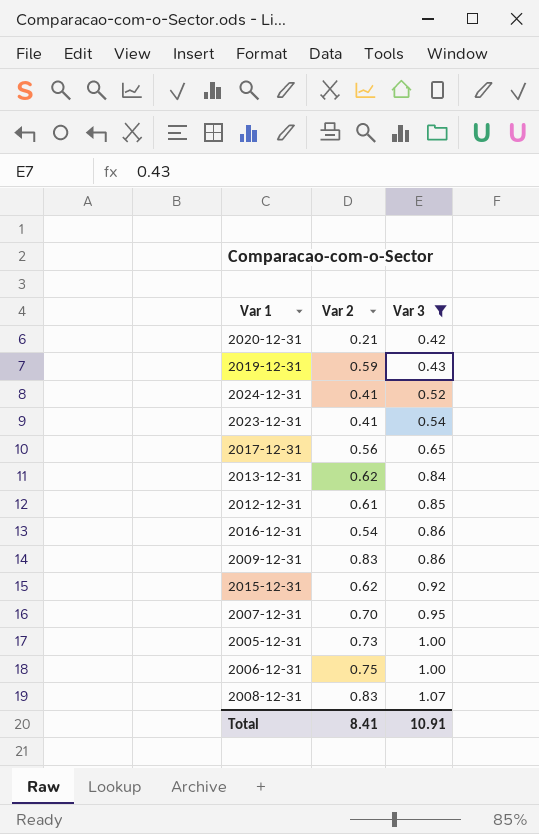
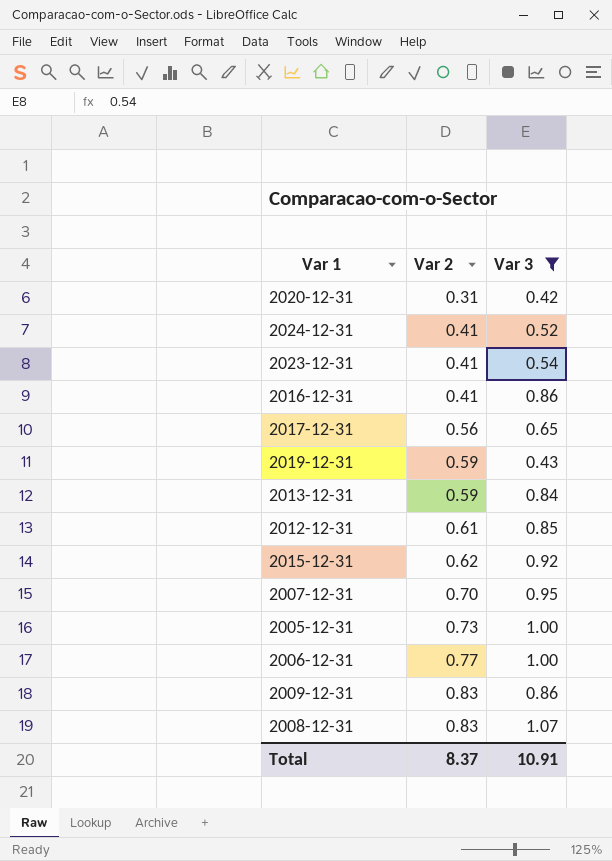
row order: Var 3 ascending -> Var 2 ascending
2020-12-31 | Var 2: 0.21 -> 0.31
2016-12-31 | Var 2: 0.54 -> 0.41
2013-12-31 | Var 2: 0.62 -> 0.59
2006-12-31 | Var 2: 0.75 -> 0.77
Total | Var 2: 8.41 -> 8.37

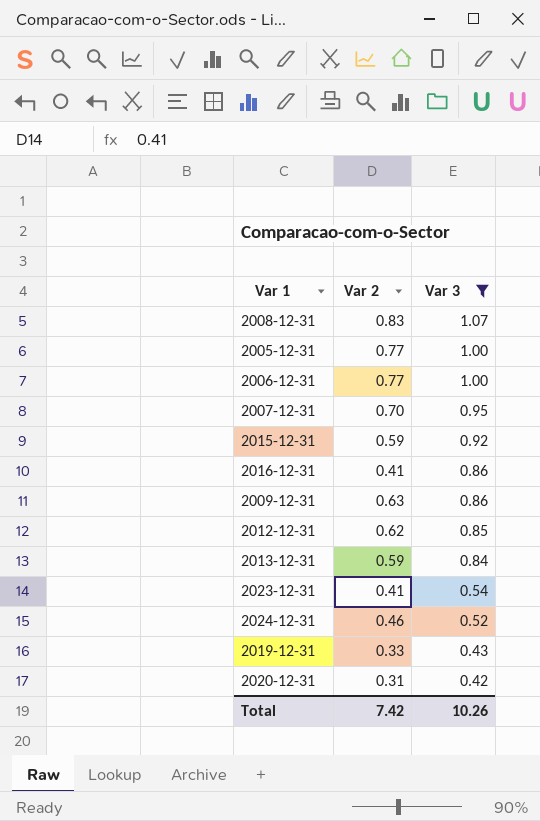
row order: Var 2 ascending -> Var 3 descending
row 2017-12-31: 0.56 | 0.65 -> none
2005-12-31 | Var 2: 0.73 -> 0.77
2015-12-31 | Var 2: 0.62 -> 0.59
2009-12-31 | Var 2: 0.83 -> 0.63
2012-12-31 | Var 2: 0.61 -> 0.62
2024-12-31 | Var 2: 0.41 -> 0.46
2019-12-31 | Var 2: 0.59 -> 0.33
Total | Var 2: 8.37 -> 7.42
Total | Var 3: 10.91 -> 10.26

